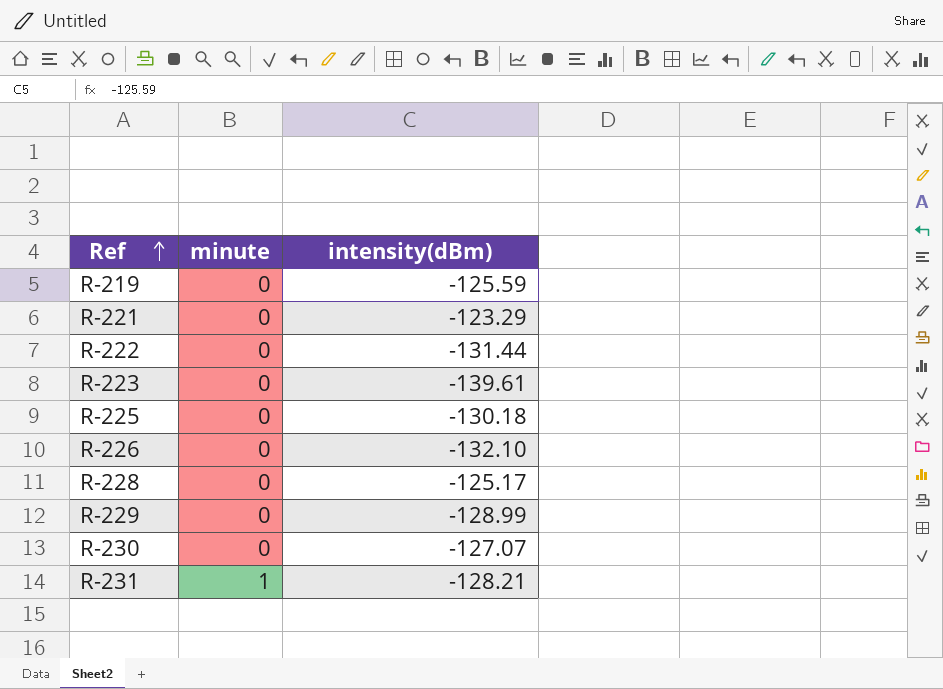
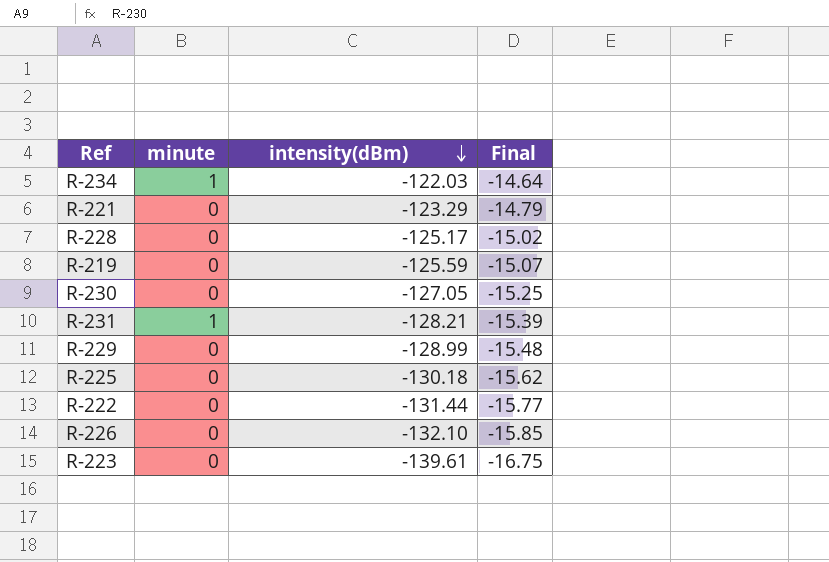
row order: Ref ascending -> intensity(dBm) descending
column Final | formula: none -> [intensity(dBm)] * 0.12
row R-234: none -> 1 | -122.03 | -14.64
R-230 | intensity(dBm): -127.07 -> -127.05

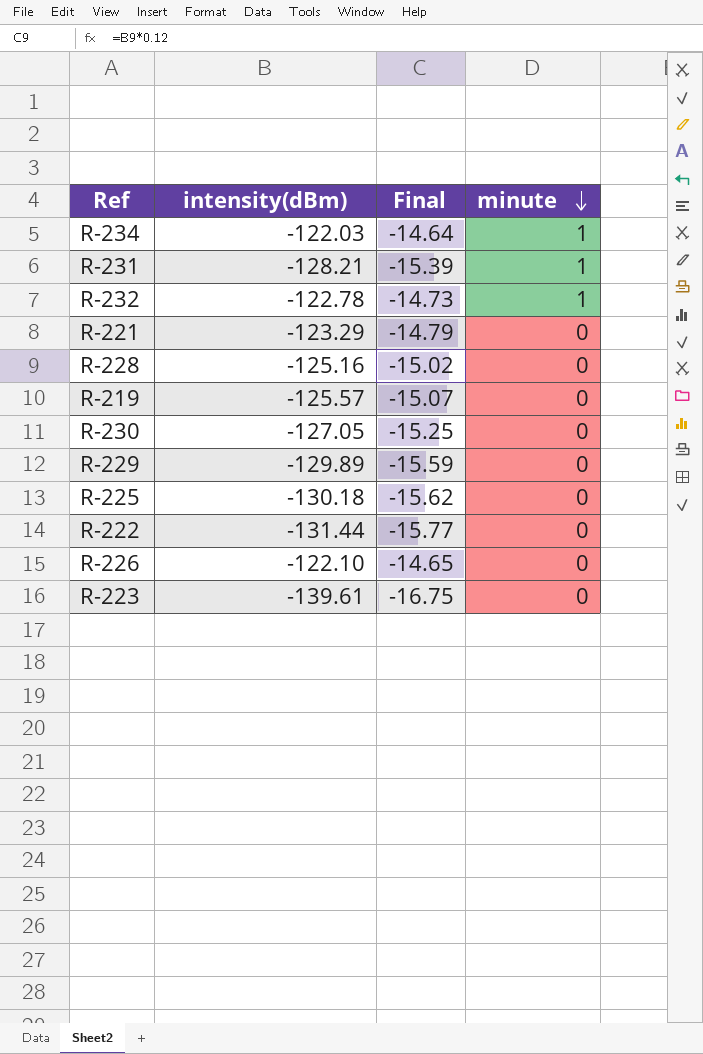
row order: intensity(dBm) descending -> minute descending
column minute | position: 2 -> 4
row R-232: none -> -122.78 | -14.73 | 1
R-228 | intensity(dBm): -125.17 -> -125.16
R-219 | intensity(dBm): -125.59 -> -125.57
R-229 | intensity(dBm): -128.99 -> -129.89
R-229 | Final: -15.48 -> -15.59
R-226 | intensity(dBm): -132.10 -> -122.10
R-226 | Final: -15.85 -> -14.65

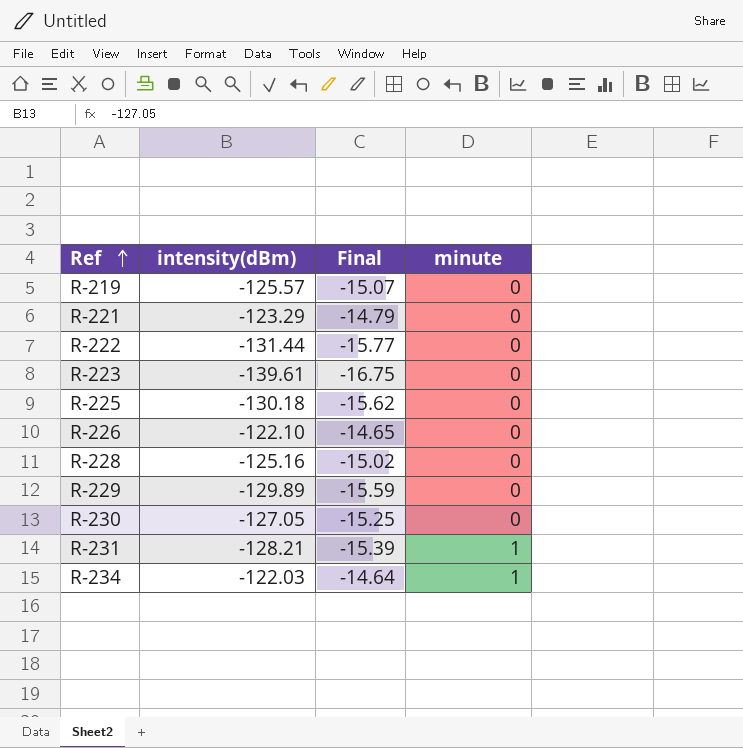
row order: minute descending -> Ref ascending
row R-232: -122.78 | -14.73 | 1 -> none

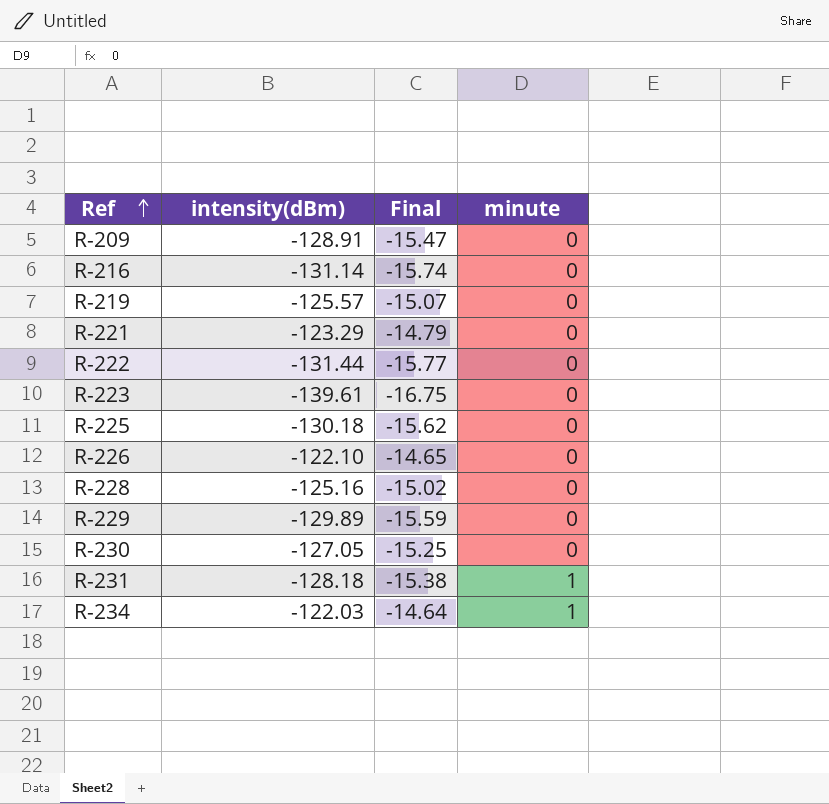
row R-209: none -> -128.91 | -15.47 | 0
row R-216: none -> -131.14 | -15.74 | 0
R-231 | intensity(dBm): -128.21 -> -128.18
R-231 | Final: -15.39 -> -15.38

